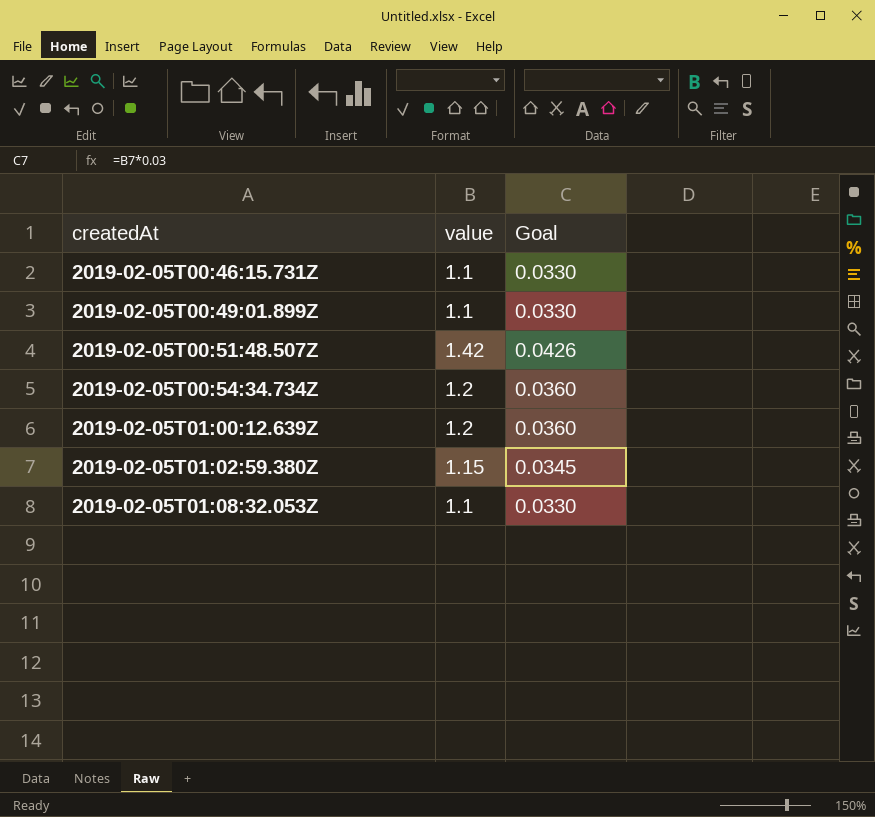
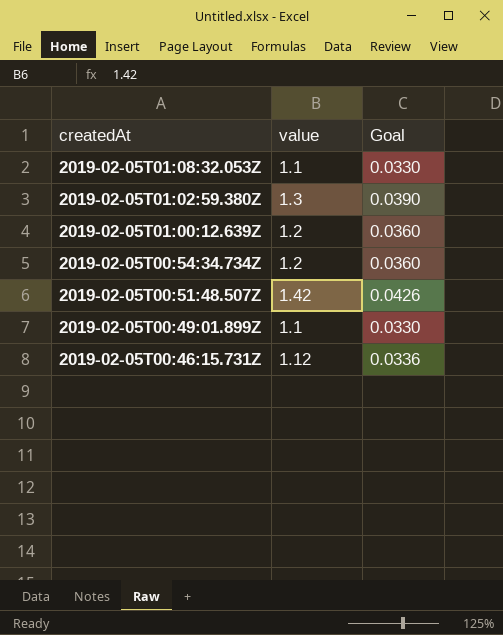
row order: createdAt ascending -> createdAt descending
2019-02-05T01:02:59.380Z | value: 1.15 -> 1.3
2019-02-05T01:02:59.380Z | Goal: 0.0345 -> 0.0390
2019-02-05T00:46:15.731Z | value: 1.1 -> 1.12
2019-02-05T00:46:15.731Z | Goal: 0.0330 -> 0.0336

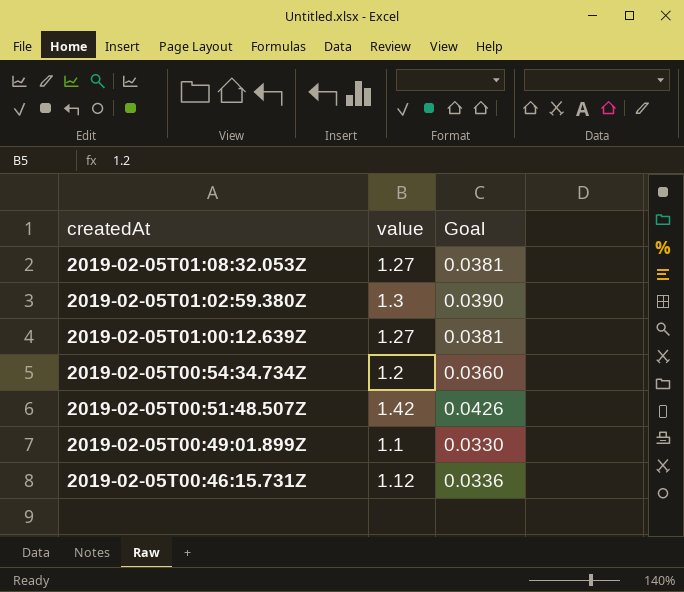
2019-02-05T01:08:32.053Z | value: 1.1 -> 1.27
2019-02-05T01:08:32.053Z | Goal: 0.0330 -> 0.0381
2019-02-05T01:00:12.639Z | value: 1.2 -> 1.27
2019-02-05T01:00:12.639Z | Goal: 0.0360 -> 0.0381

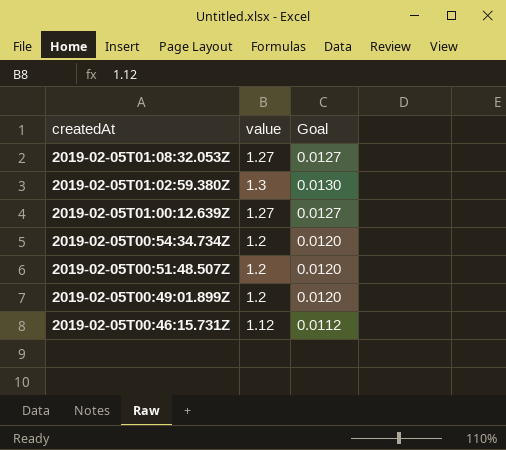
column Goal | formula: [value] * 0.03 -> [value] * 0.01
2019-02-05T00:51:48.507Z | value: 1.42 -> 1.2
2019-02-05T00:49:01.899Z | value: 1.1 -> 1.2

